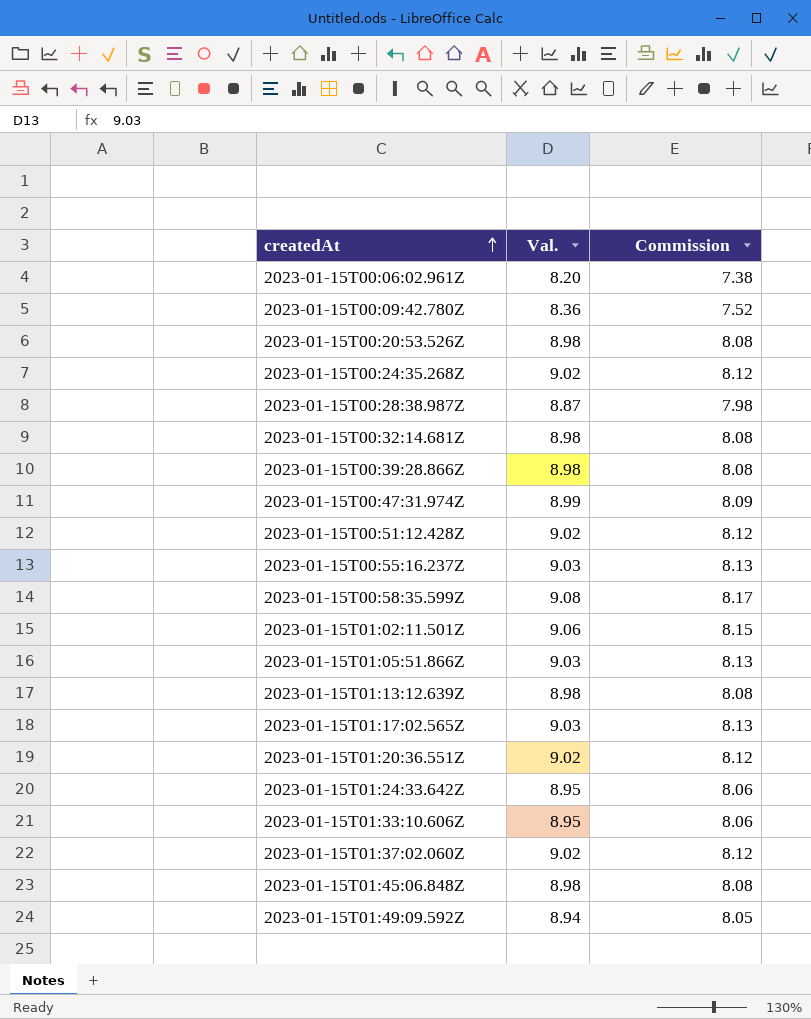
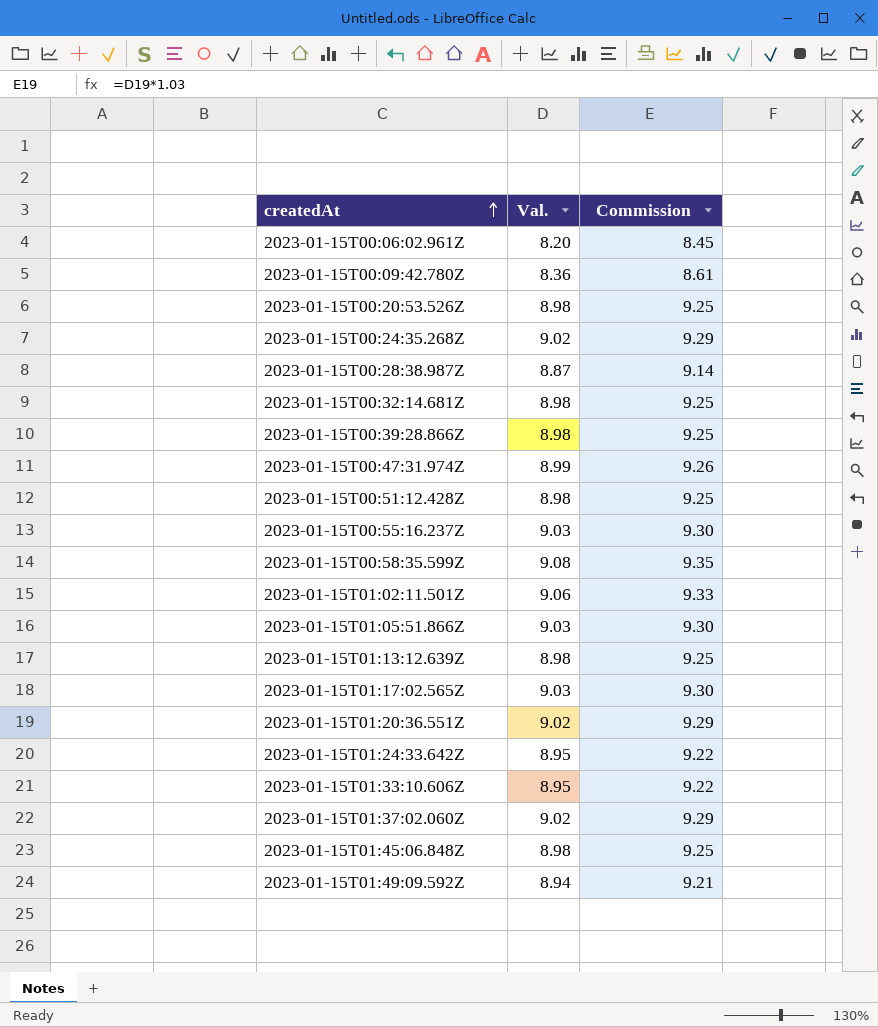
column Commission | formula: [Val.] * 0.9 -> [Val.] * 1.03
2023-01-15T00:51:12.428Z | Val.: 9.02 -> 8.98

